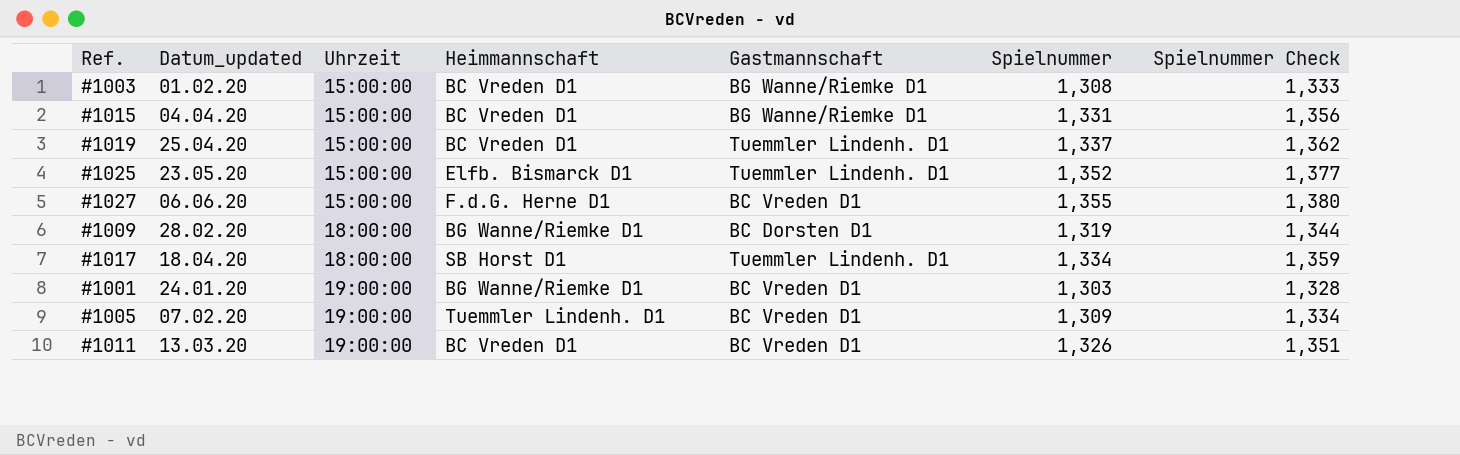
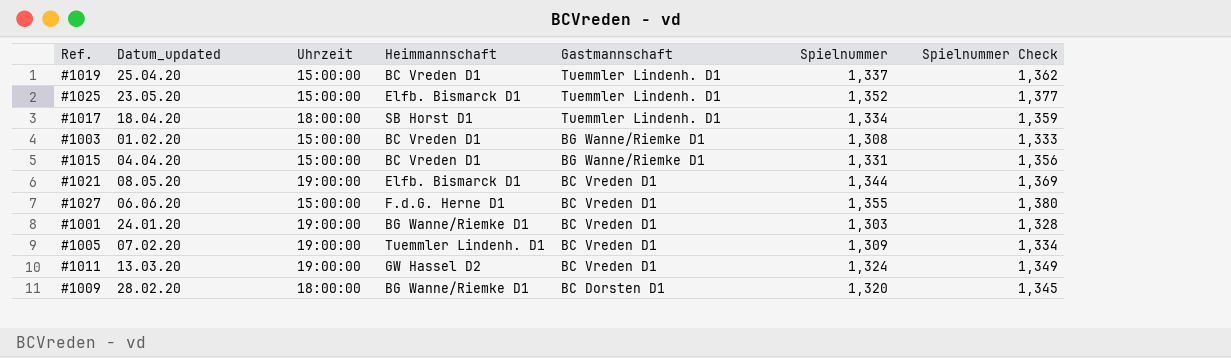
row order: Uhrzeit ascending -> Gastmannschaft descending
row #1021: none -> 08.05.20 | 19:00:00 | Elfb. Bismarck D1 | BC Vreden D1 | 1,344 | 1,369
#1011 | Heimmannschaft: BC Vreden D1 -> GW Hassel D2
#1011 | Spielnummer: 1,326 -> 1,324
#1011 | Spielnummer Check: 1,351 -> 1,349
#1009 | Spielnummer: 1,319 -> 1,320
#1009 | Spielnummer Check: 1,344 -> 1,345

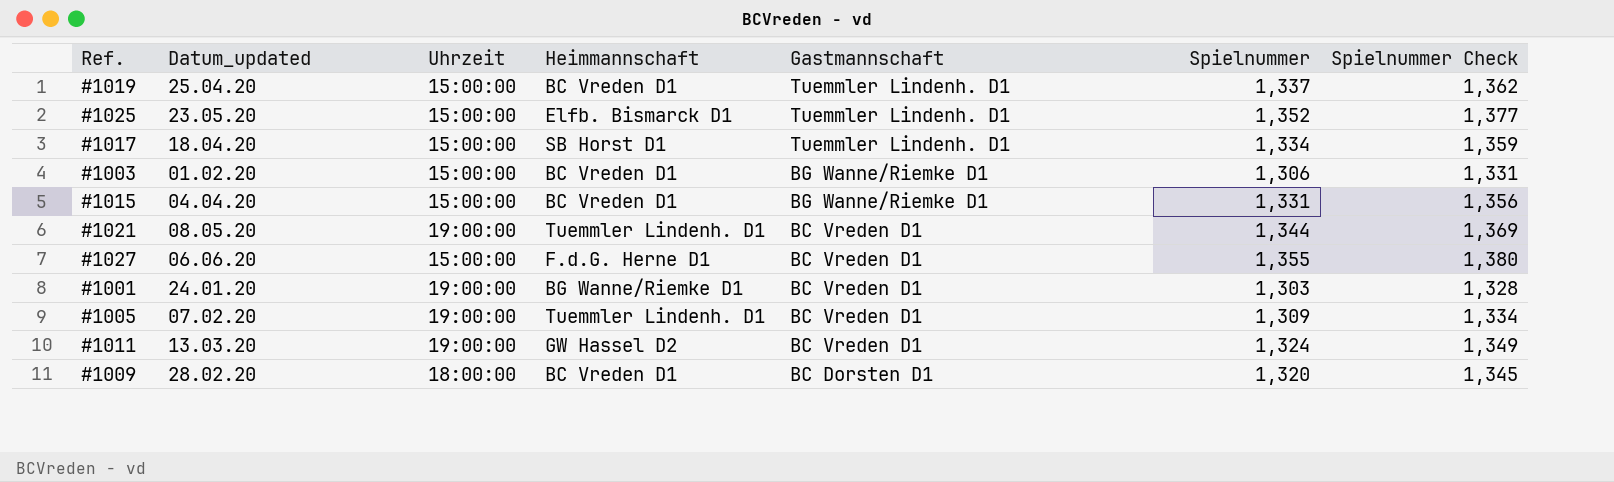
#1017 | Uhrzeit: 18:00:00 -> 15:00:00
#1003 | Spielnummer: 1,308 -> 1,306
#1003 | Spielnummer Check: 1,333 -> 1,331
#1021 | Heimmannschaft: Elfb. Bismarck D1 -> Tuemmler Lindenh. D1
#1009 | Heimmannschaft: BG Wanne/Riemke D1 -> BC Vreden D1

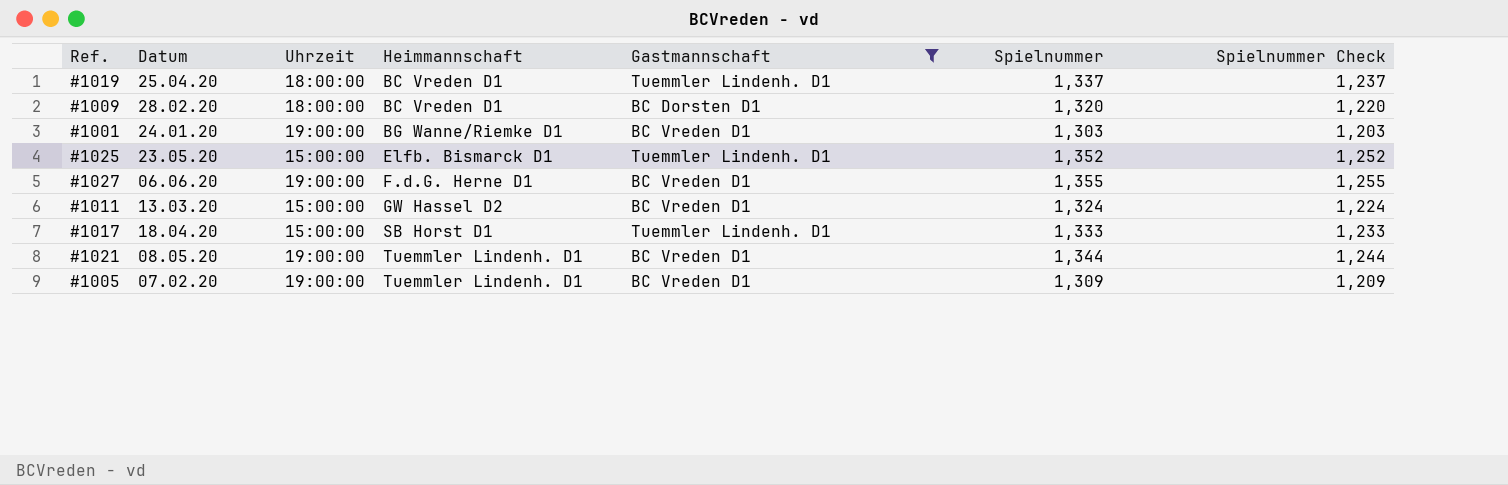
filter: none -> Gastmannschaft != BG Wanne/Riemke D1
row order: Gastmannschaft descending -> Heimmannschaft ascending
column name: Datum_updated -> Datum
column Spielnummer Check | formula: [Spielnummer] + 25 -> [Spielnummer] - 100
#1019 | Uhrzeit: 15:00:00 -> 18:00:00
#1027 | Uhrzeit: 15:00:00 -> 19:00:00
#1011 | Uhrzeit: 19:00:00 -> 15:00:00
#1017 | Spielnummer: 1,334 -> 1,333

